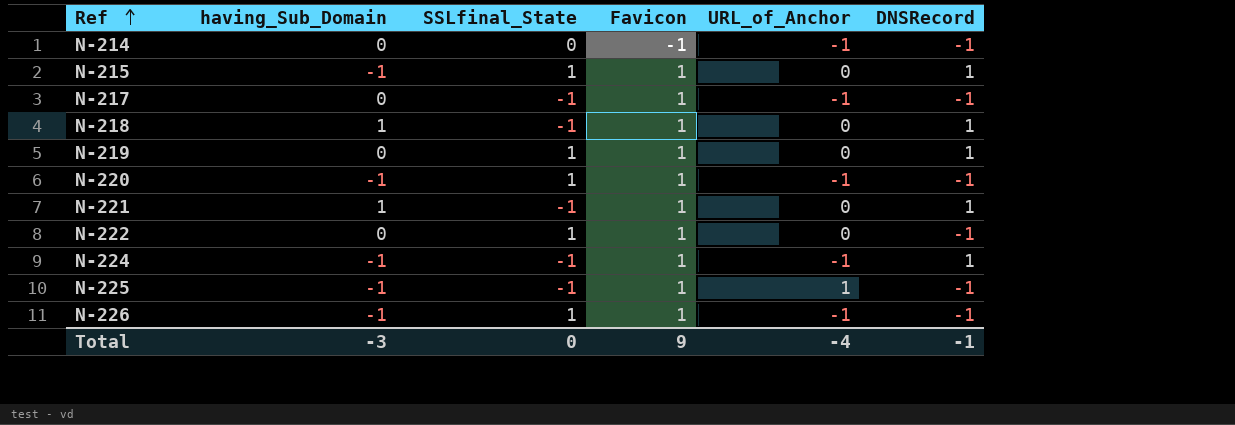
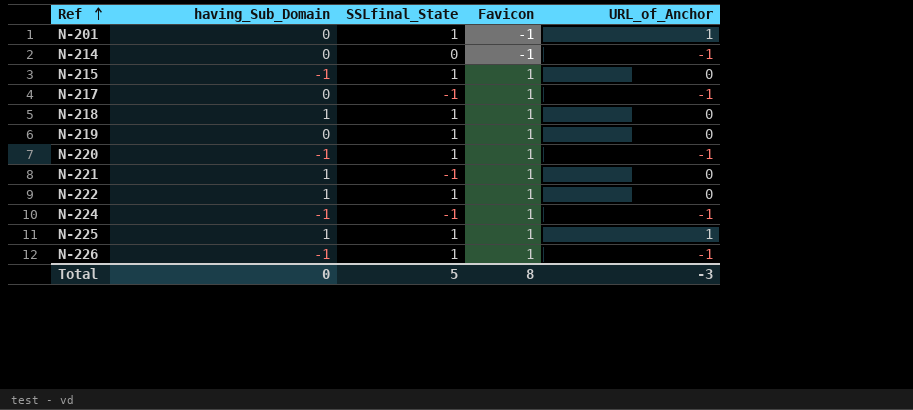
column DNSRecord | position: 6 -> none
row N-201: none -> 0 | 1 | -1 | 1
N-218 | SSLfinal_State: -1 -> 1
N-222 | having_Sub_Domain: 0 -> 1
N-225 | having_Sub_Domain: -1 -> 1
N-225 | SSLfinal_State: -1 -> 1
Total | having_Sub_Domain: -3 -> 0
Total | SSLfinal_State: 0 -> 5
Total | Favicon: 9 -> 8
Total | URL_of_Anchor: -4 -> -3

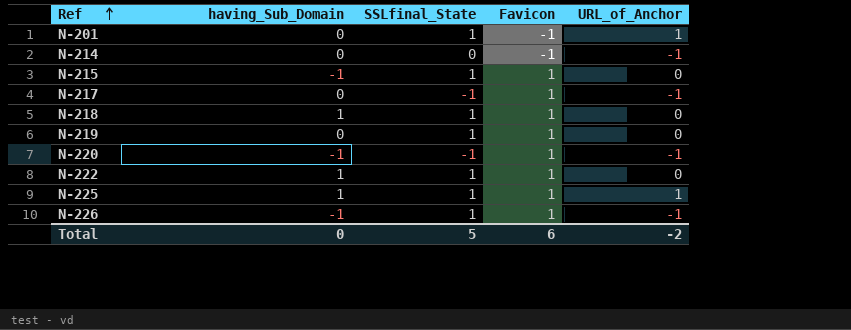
row N-221: 1 | -1 | 1 | 0 -> none
row N-224: -1 | -1 | 1 | -1 -> none
N-220 | SSLfinal_State: 1 -> -1
Total | Favicon: 8 -> 6
Total | URL_of_Anchor: -3 -> -2

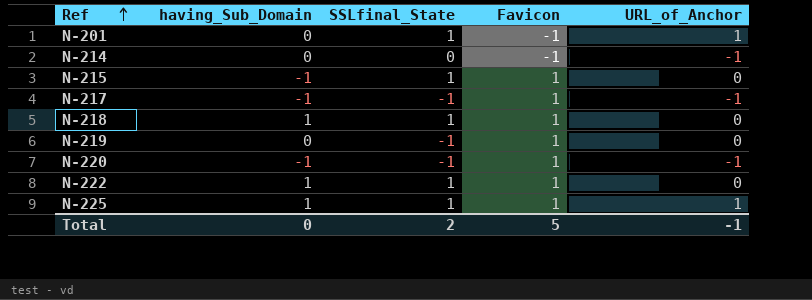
row N-226: -1 | 1 | 1 | -1 -> none
N-217 | having_Sub_Domain: 0 -> -1
N-219 | SSLfinal_State: 1 -> -1
Total | SSLfinal_State: 5 -> 2
Total | Favicon: 6 -> 5
Total | URL_of_Anchor: -2 -> -1

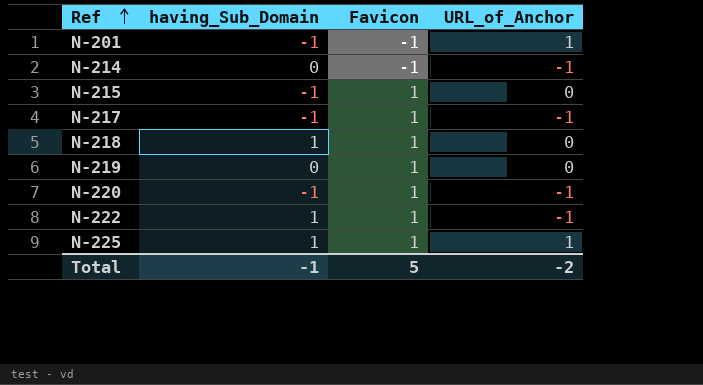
column SSLfinal_State | position: 3 -> none
N-201 | having_Sub_Domain: 0 -> -1
N-222 | URL_of_Anchor: 0 -> -1
Total | having_Sub_Domain: 0 -> -1
Total | URL_of_Anchor: -1 -> -2

